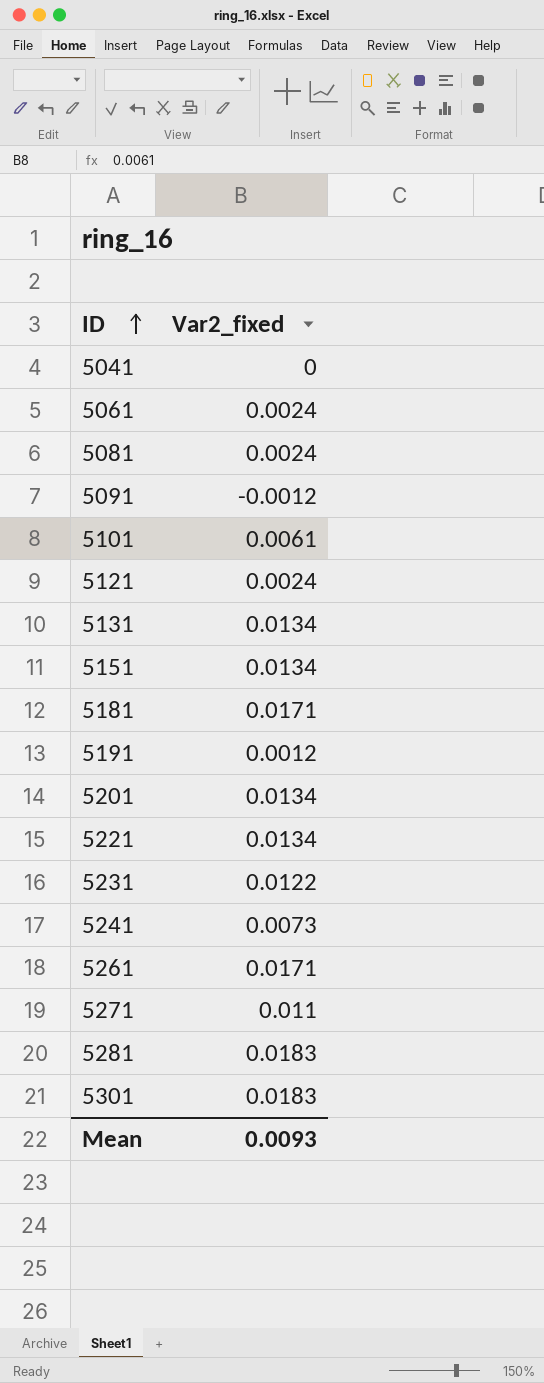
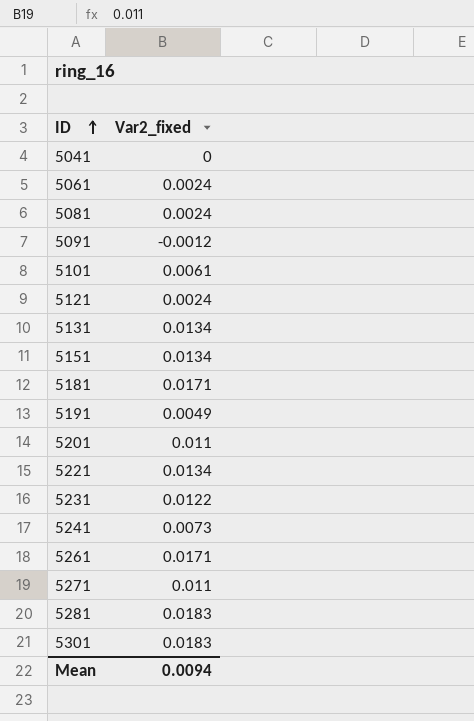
5191 | Var2_fixed: 0.0012 -> 0.0049
5201 | Var2_fixed: 0.0134 -> 0.011
Mean | Var2_fixed: 0.0093 -> 0.0094

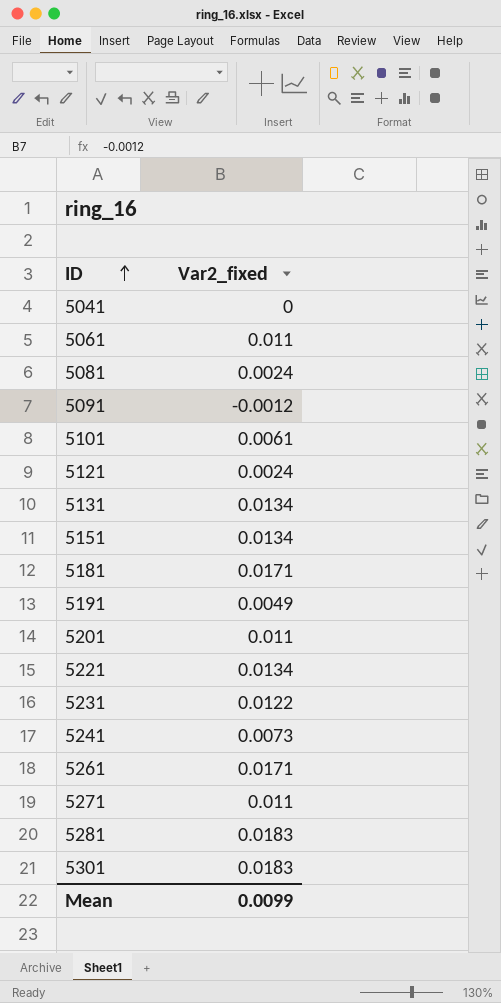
5061 | Var2_fixed: 0.0024 -> 0.011
Mean | Var2_fixed: 0.0094 -> 0.0099

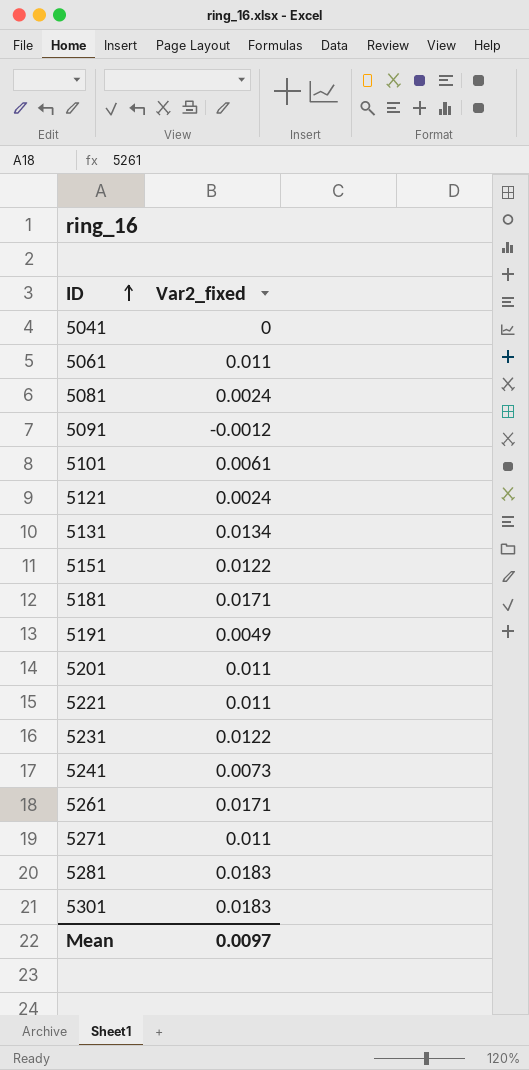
5151 | Var2_fixed: 0.0134 -> 0.0122
5221 | Var2_fixed: 0.0134 -> 0.011
Mean | Var2_fixed: 0.0099 -> 0.0097

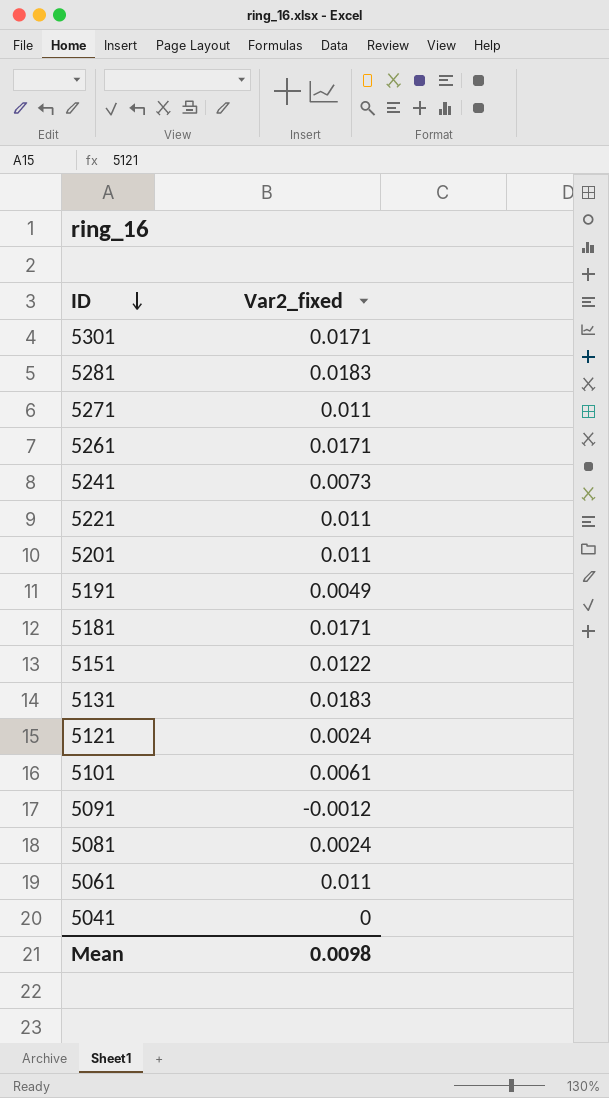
row order: ID ascending -> ID descending
row 5231: 0.0122 -> none
5301 | Var2_fixed: 0.0183 -> 0.0171
5131 | Var2_fixed: 0.0134 -> 0.0183
Mean | Var2_fixed: 0.0097 -> 0.0098

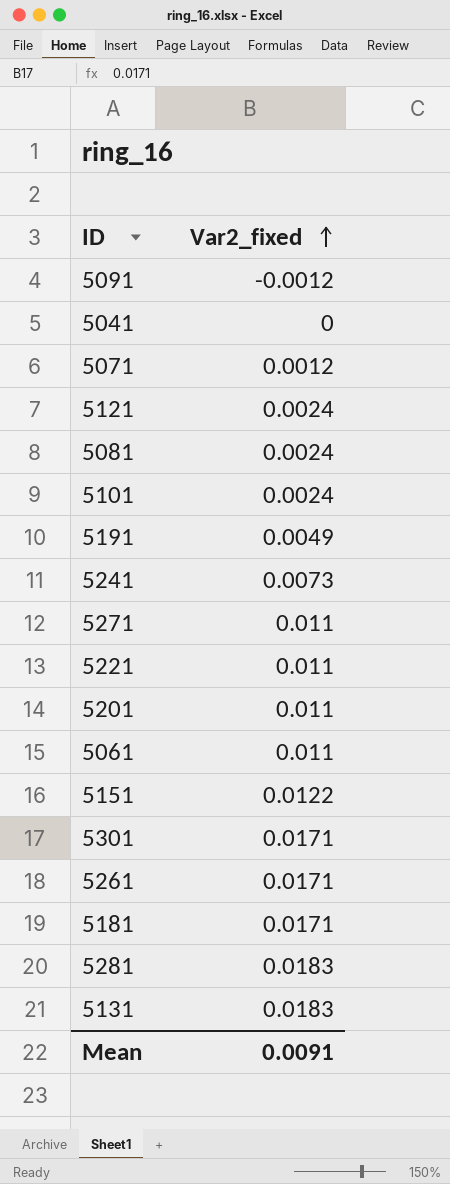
row order: ID descending -> Var2_fixed ascending
row 5071: none -> 0.0012
5101 | Var2_fixed: 0.0061 -> 0.0024
Mean | Var2_fixed: 0.0098 -> 0.0091

